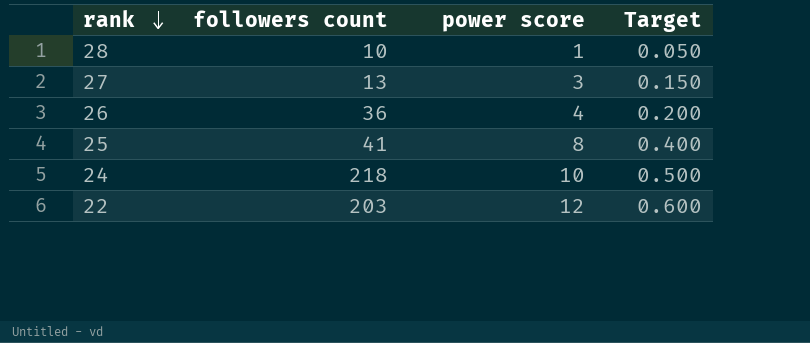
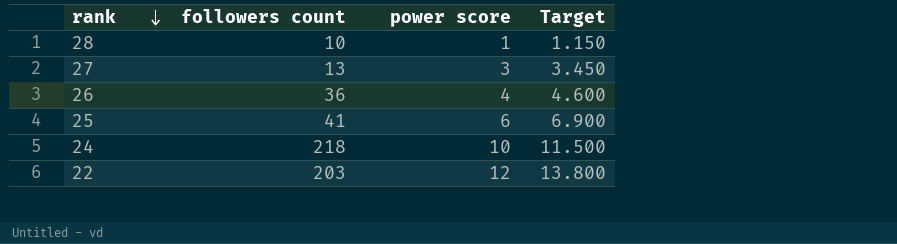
column Target | formula: [power score] * 0.05 -> [power score] * 1.15
25 | power score: 8 -> 6

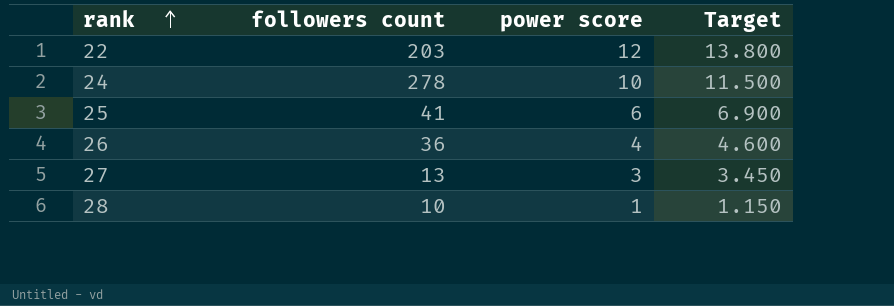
row order: rank descending -> rank ascending
24 | followers count: 218 -> 278

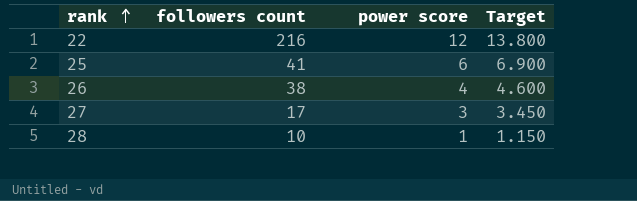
row 24: 278 | 10 | 11.500 -> none
22 | followers count: 203 -> 216
26 | followers count: 36 -> 38
27 | followers count: 13 -> 17

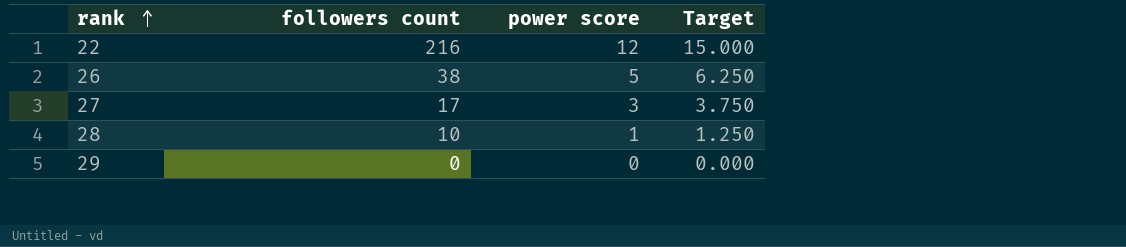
column Target | formula: [power score] * 1.15 -> [power score] * 1.25
row 25: 41 | 6 | 6.900 -> none
26 | power score: 4 -> 5
row 29: none -> 0 | 0 | 0.000

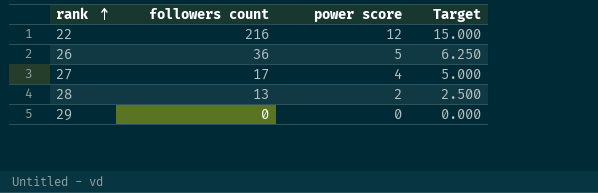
26 | followers count: 38 -> 36
27 | power score: 3 -> 4
27 | Target: 3.750 -> 5.000
28 | followers count: 10 -> 13
28 | power score: 1 -> 2
28 | Target: 1.250 -> 2.500

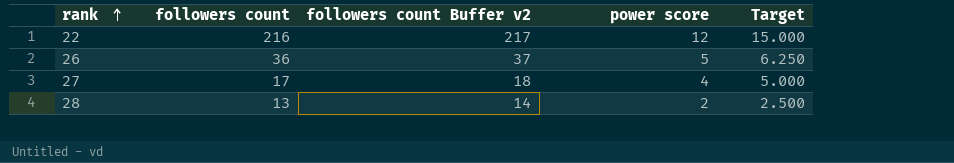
column followers count Buffer v2 | formula: none -> [followers count] + 1
row 29: 0 | 0 | 0.000 -> none

